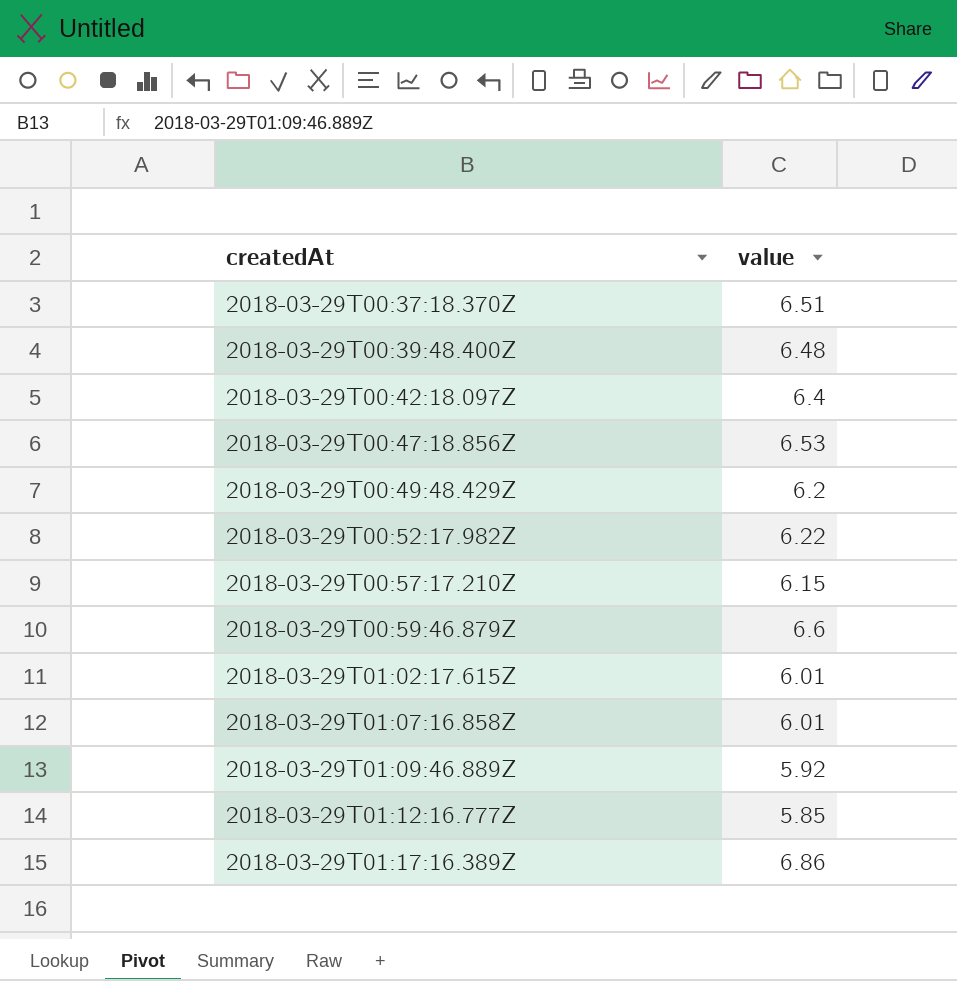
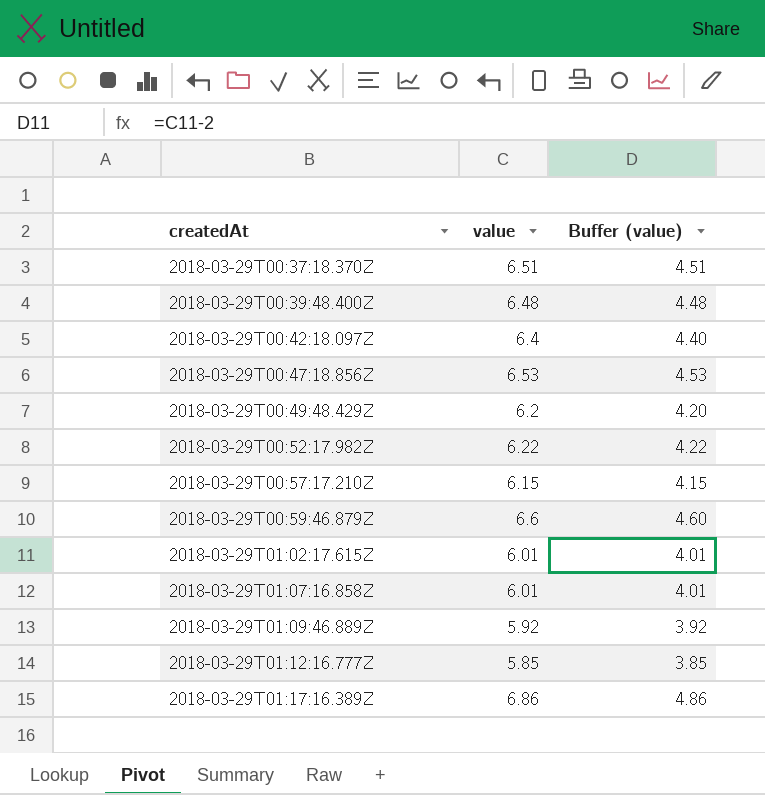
column Buffer (value) | formula: none -> [value] - 2

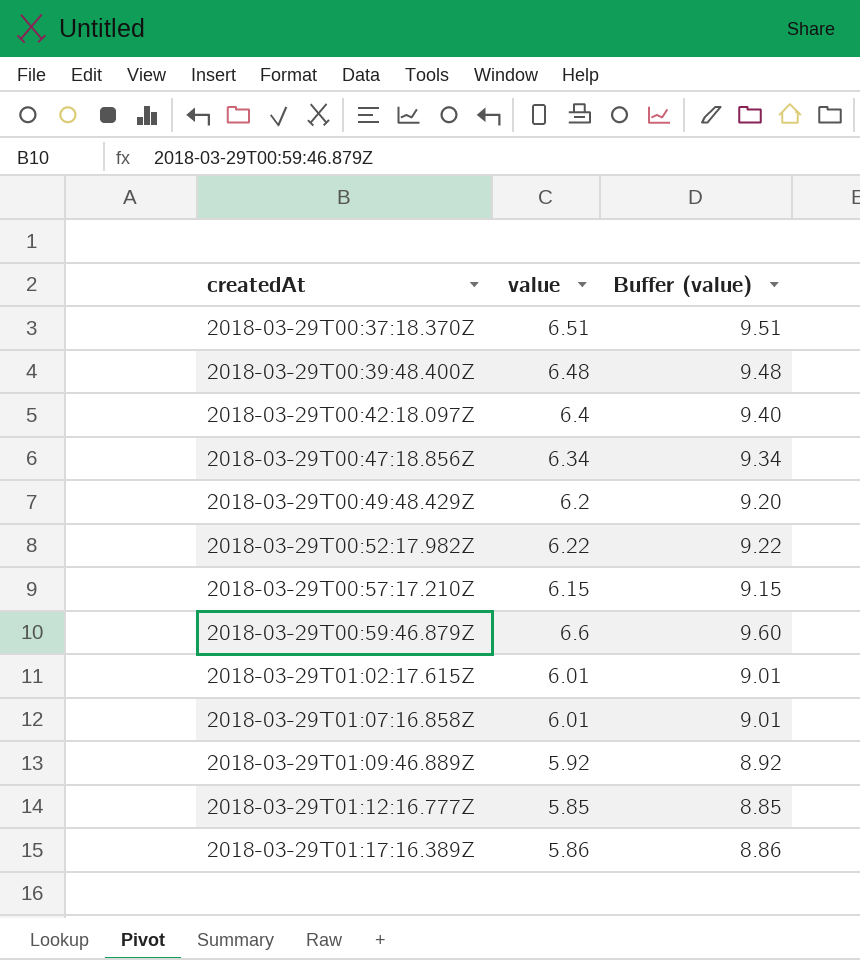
column Buffer (value) | formula: [value] - 2 -> [value] + 3
2018-03-29T00:47:18.856Z | value: 6.53 -> 6.34
2018-03-29T01:17:16.389Z | value: 6.86 -> 5.86

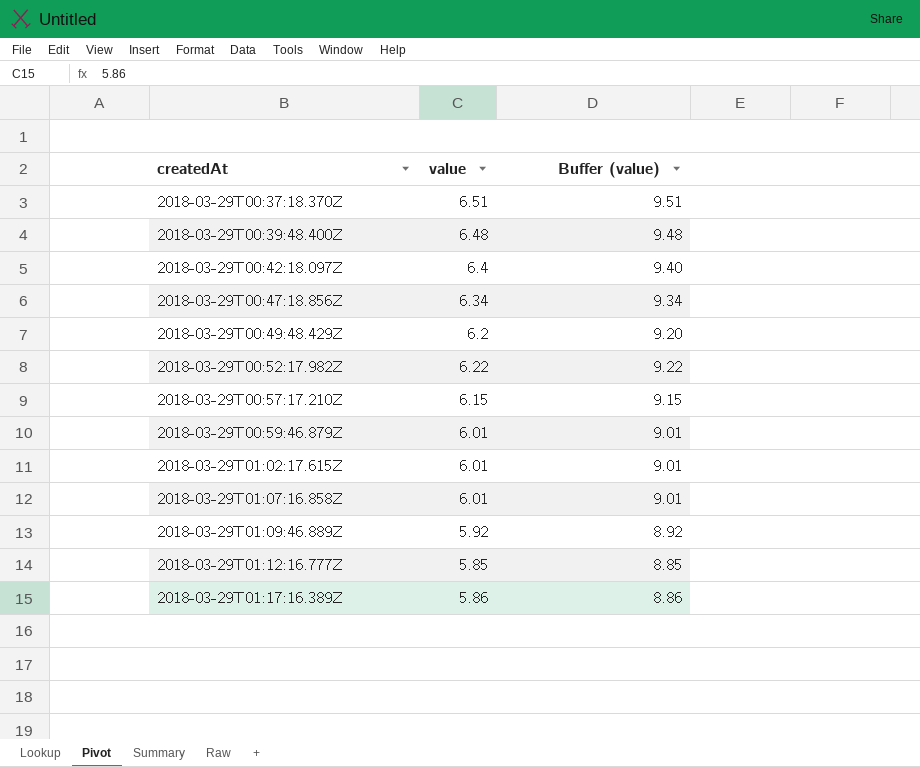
2018-03-29T00:59:46.879Z | value: 6.6 -> 6.01
2018-03-29T00:59:46.879Z | Buffer (value): 9.60 -> 9.01

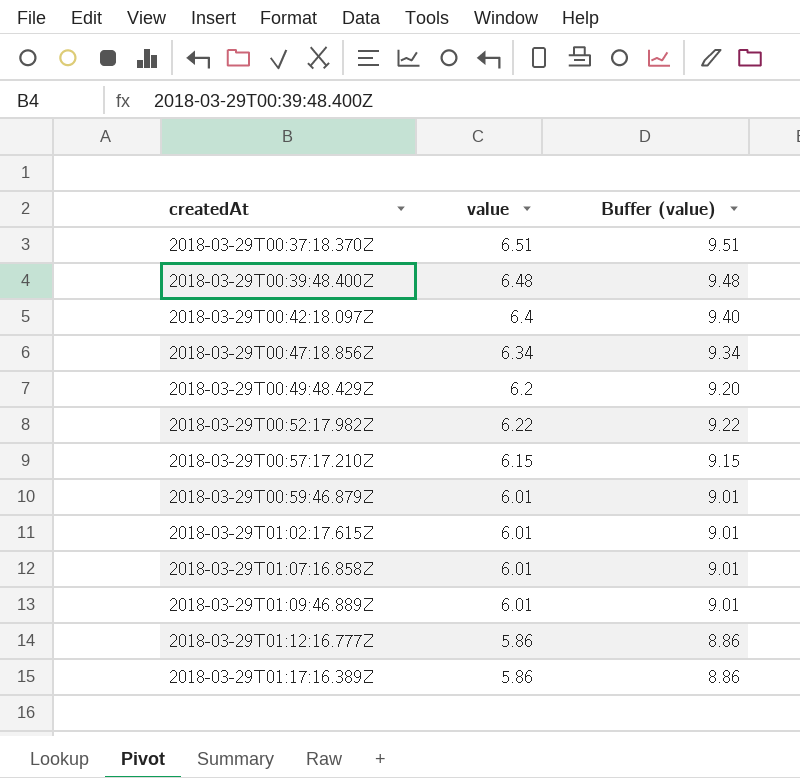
2018-03-29T01:09:46.889Z | value: 5.92 -> 6.01
2018-03-29T01:09:46.889Z | Buffer (value): 8.92 -> 9.01
2018-03-29T01:12:16.777Z | value: 5.85 -> 5.86
2018-03-29T01:12:16.777Z | Buffer (value): 8.85 -> 8.86

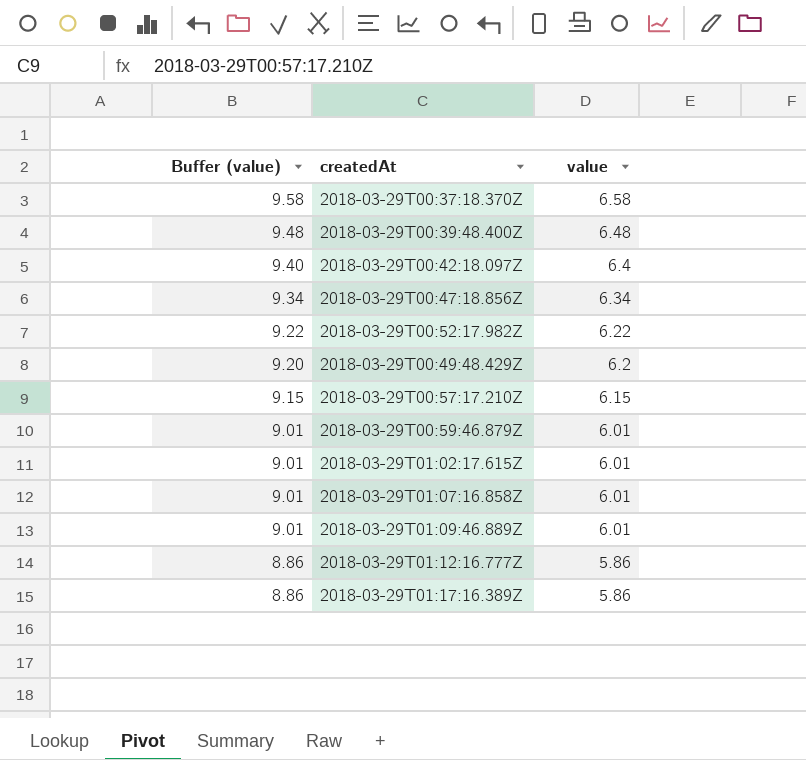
row order: createdAt ascending -> Buffer (value) descending
column Buffer (value) | position: 3 -> 1
2018-03-29T00:37:18.370Z | Buffer (value): 9.51 -> 9.58
2018-03-29T00:37:18.370Z | value: 6.51 -> 6.58

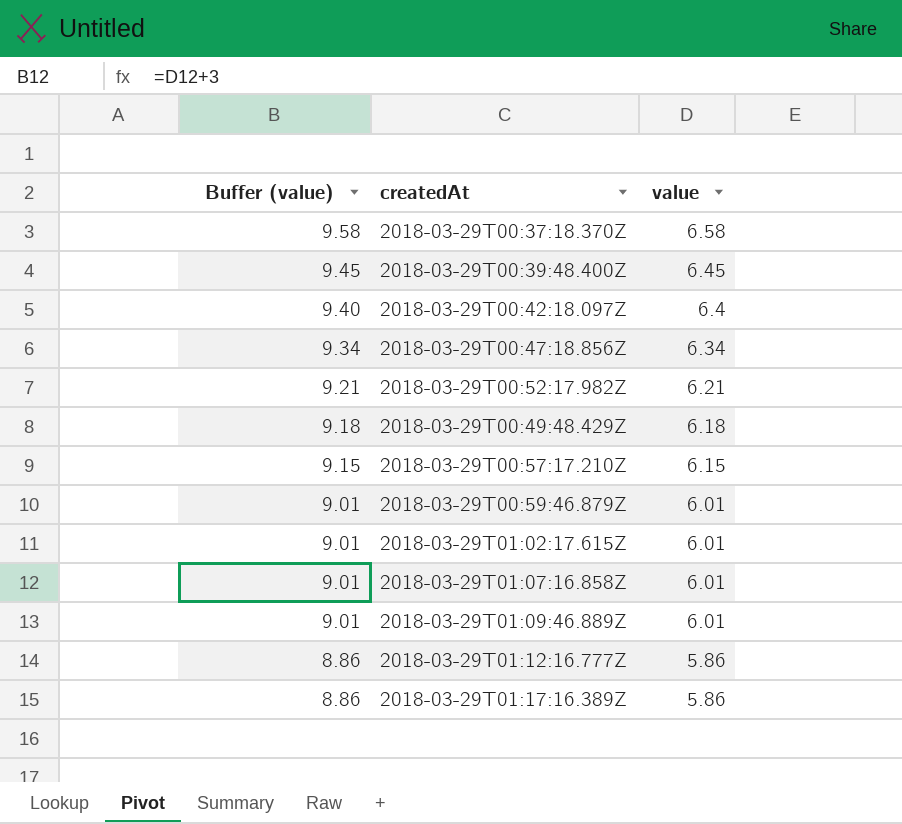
2018-03-29T00:39:48.400Z | Buffer (value): 9.48 -> 9.45
2018-03-29T00:39:48.400Z | value: 6.48 -> 6.45
2018-03-29T00:52:17.982Z | Buffer (value): 9.22 -> 9.21
2018-03-29T00:52:17.982Z | value: 6.22 -> 6.21
2018-03-29T00:49:48.429Z | Buffer (value): 9.20 -> 9.18
2018-03-29T00:49:48.429Z | value: 6.2 -> 6.18

